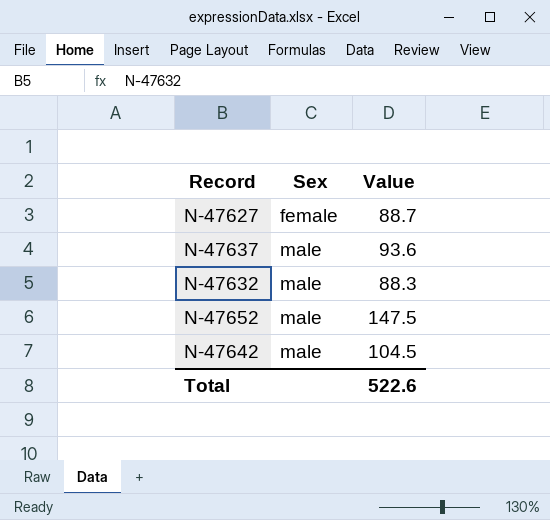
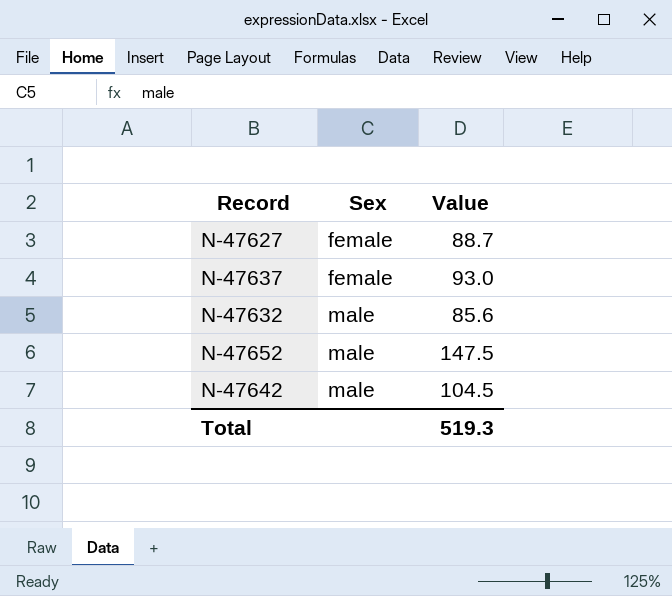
N-47637 | Sex: male -> female
N-47637 | Value: 93.6 -> 93.0
N-47632 | Value: 88.3 -> 85.6
Total | Value: 522.6 -> 519.3

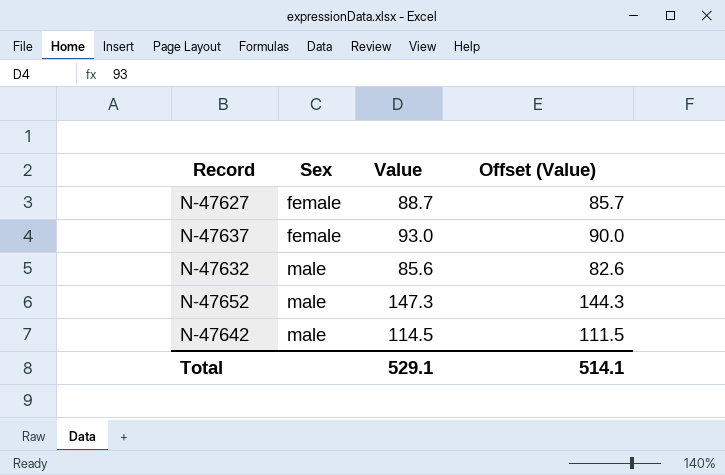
column Offset (Value) | formula: none -> [Value] - 3
N-47652 | Value: 147.5 -> 147.3
N-47642 | Value: 104.5 -> 114.5
Total | Value: 519.3 -> 529.1

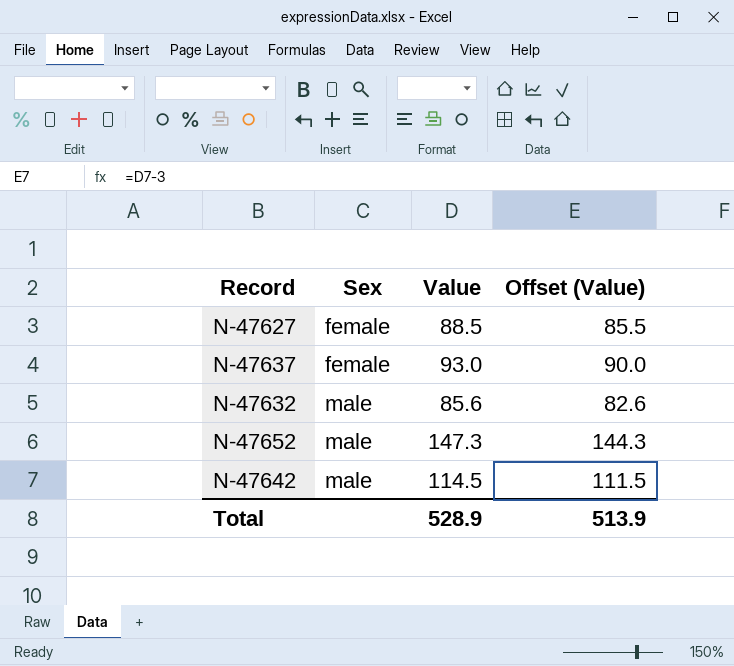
N-47627 | Value: 88.7 -> 88.5
N-47627 | Offset (Value): 85.7 -> 85.5
Total | Value: 529.1 -> 528.9
Total | Offset (Value): 514.1 -> 513.9

